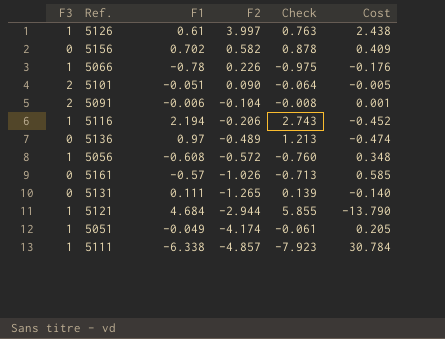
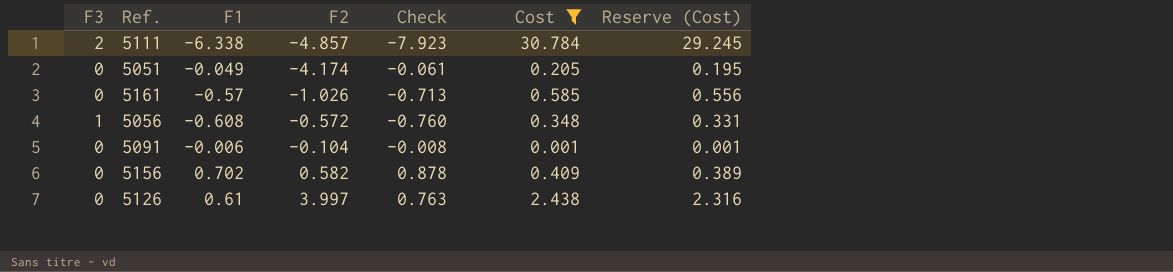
filter: none -> Cost >= 0.001
row order: F2 descending -> F2 ascending
column Reserve (Cost) | formula: none -> [Cost] * 0.95
5111 | F3: 1 -> 2
5051 | F3: 1 -> 0
5091 | F3: 2 -> 0
5126 | F3: 1 -> 0

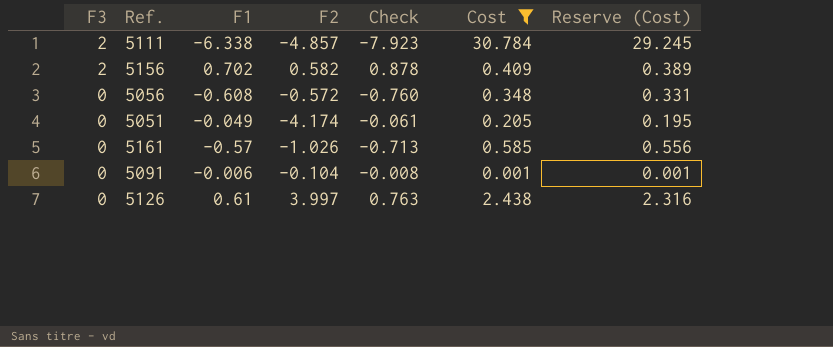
row order: F2 ascending -> F3 descending
5156 | F3: 0 -> 2
5056 | F3: 1 -> 0

